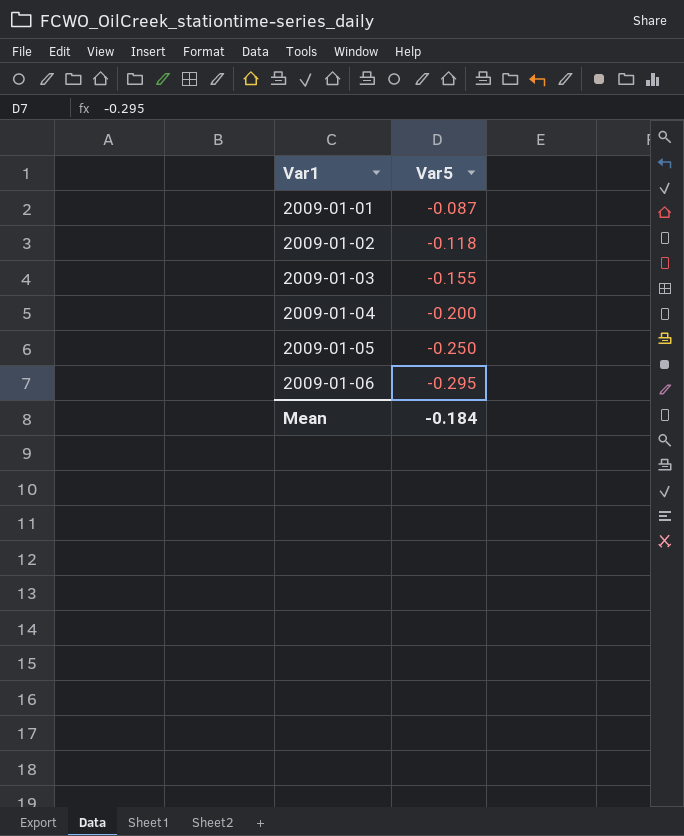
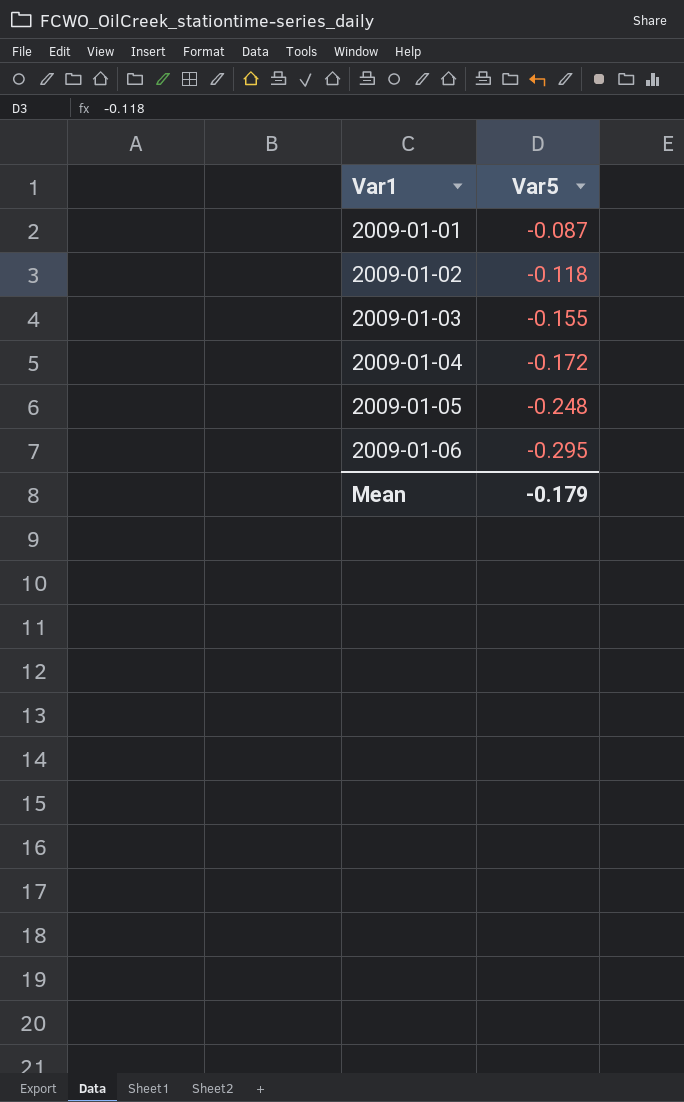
2009-01-04 | Var5: -0.200 -> -0.172
2009-01-05 | Var5: -0.250 -> -0.248
Mean | Var5: -0.184 -> -0.179

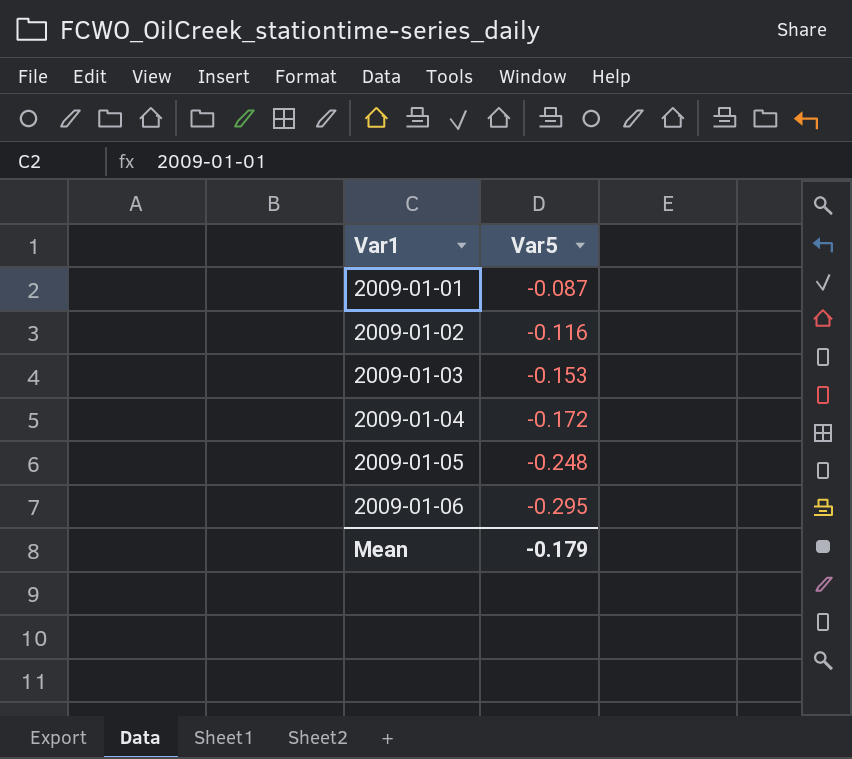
2009-01-02 | Var5: -0.118 -> -0.116
2009-01-03 | Var5: -0.155 -> -0.153

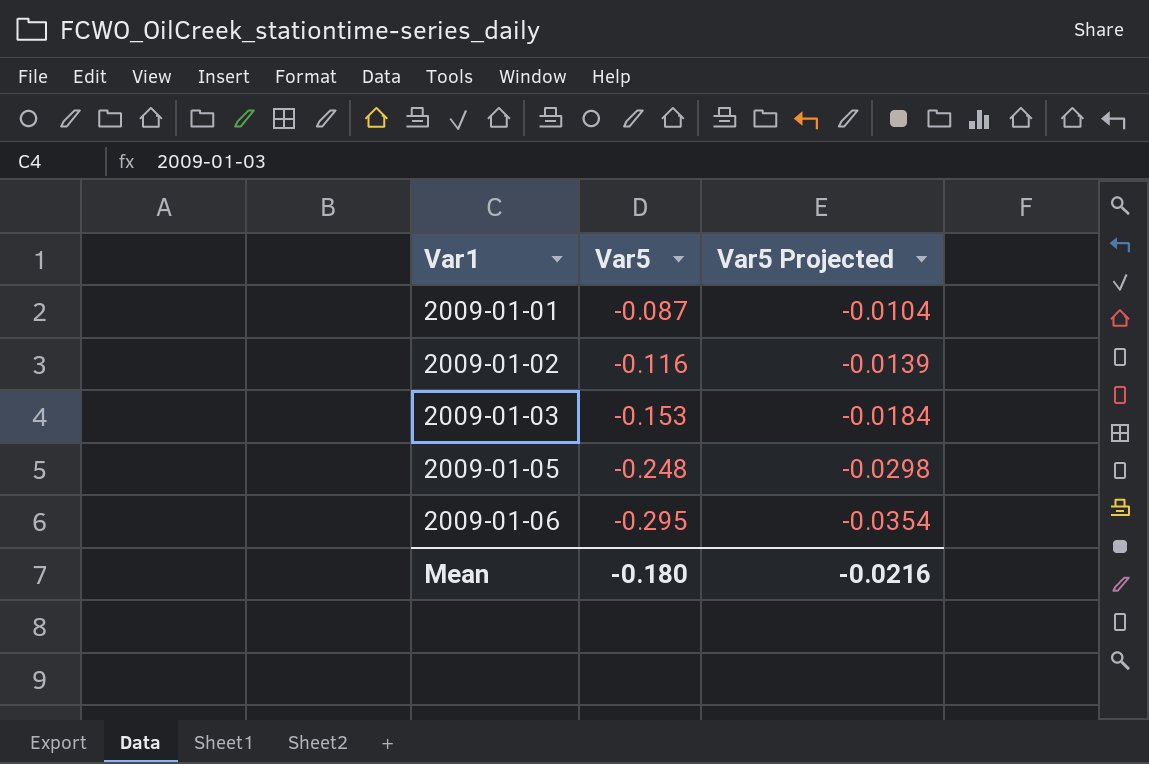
column Var5 Projected | formula: none -> [Var5] * 0.12
row 2009-01-04: -0.172 -> none
Mean | Var5: -0.179 -> -0.180

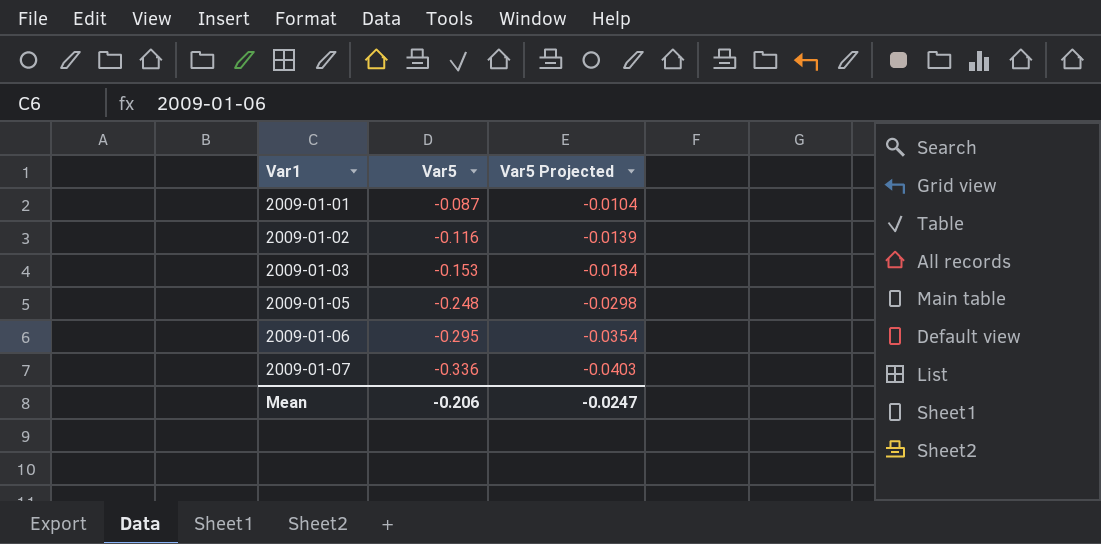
row 2009-01-07: none -> -0.336 | -0.0403
Mean | Var5: -0.180 -> -0.206
Mean | Var5 Projected: -0.0216 -> -0.0247

